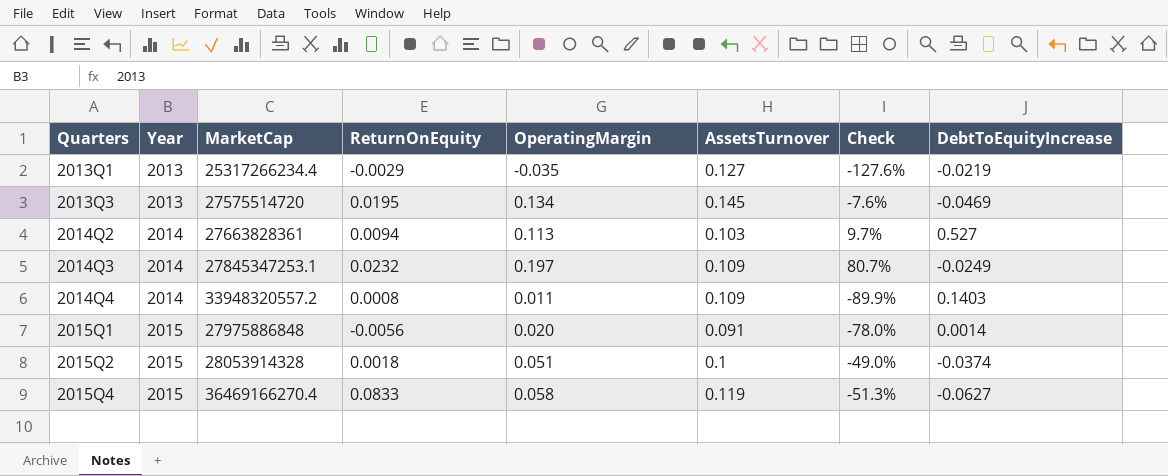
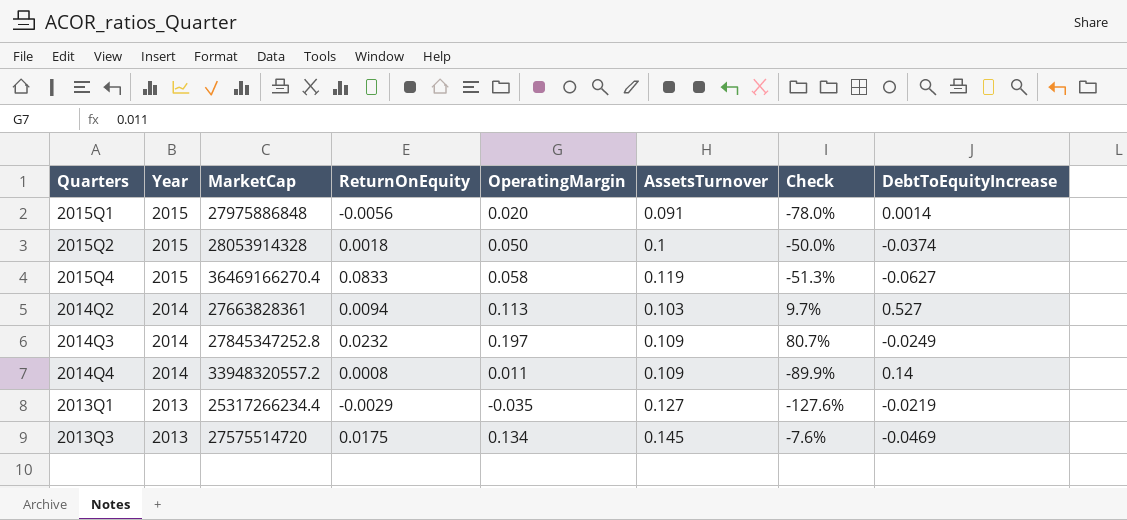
row order: Quarters ascending -> Year descending
2015Q2 | OperatingMargin: 0.051 -> 0.050
2015Q2 | Check: -49.0% -> -50.0%
2014Q3 | MarketCap: 27845347253.1 -> 27845347252.8
2014Q4 | DebtToEquityIncrease: 0.1403 -> 0.14
2013Q3 | ReturnOnEquity: 0.0195 -> 0.0175

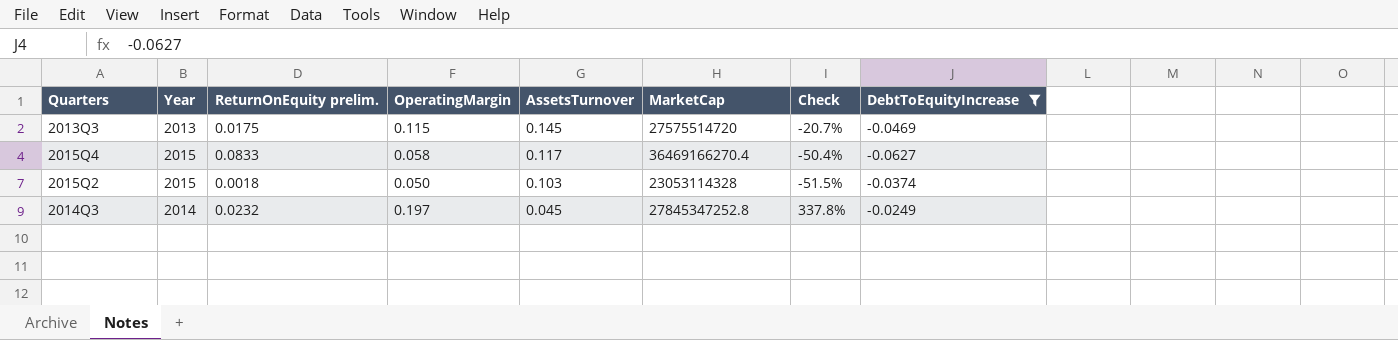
filter: none -> DebtToEquityIncrease <= -0.0249
row order: Year descending -> AssetsTurnover descending
column name: ReturnOnEquity -> ReturnOnEquity prelim.
column MarketCap | position: 3 -> 6
2013Q3 | OperatingMargin: 0.134 -> 0.115
2013Q3 | Check: -7.6% -> -20.7%
2015Q4 | AssetsTurnover: 0.119 -> 0.117
2015Q4 | Check: -51.3% -> -50.4%
2015Q2 | AssetsTurnover: 0.1 -> 0.103
2015Q2 | MarketCap: 28053914328 -> 23053114328
2015Q2 | Check: -50.0% -> -51.5%
2014Q3 | AssetsTurnover: 0.109 -> 0.045
2014Q3 | Check: 80.7% -> 337.8%

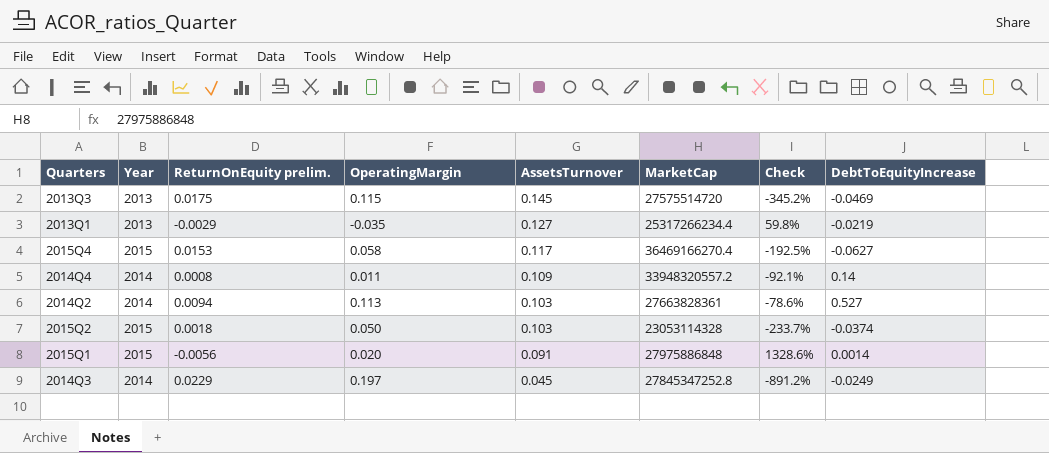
filter: DebtToEquityIncrease <= -0.0249 -> none
column Check | formula: ([OperatingMargin] - [AssetsTurnover]) / [AssetsTurnover] -> ([OperatingMargin] - [DebtToEquityIncrease]) / [DebtToEquityIncrease]
2015Q4 | ReturnOnEquity prelim.: 0.0833 -> 0.0153
2014Q3 | ReturnOnEquity prelim.: 0.0232 -> 0.0229

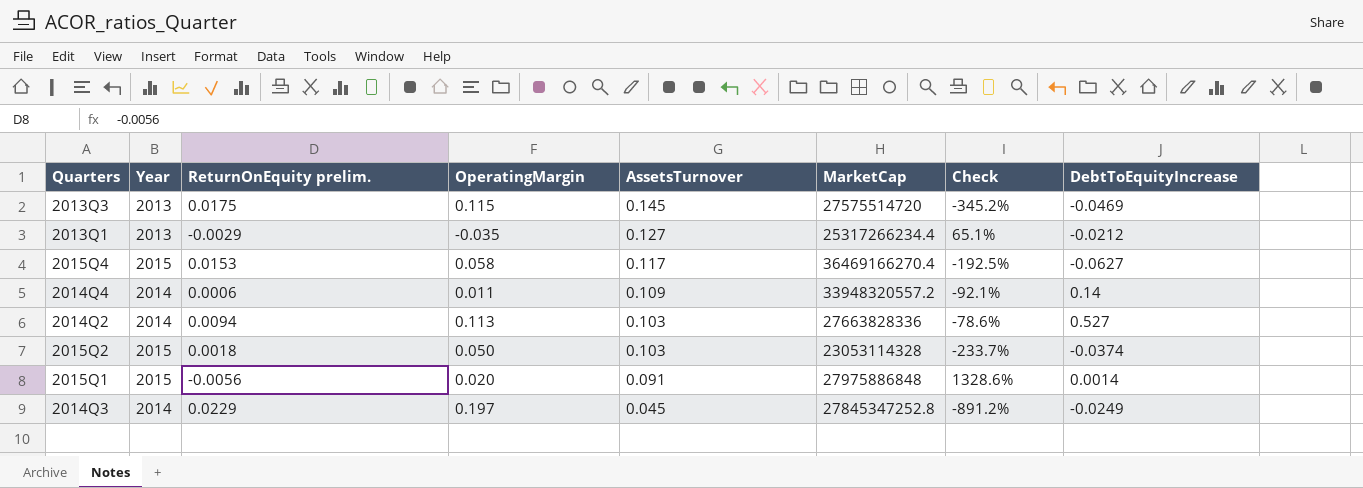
2013Q1 | Check: 59.8% -> 65.1%
2013Q1 | DebtToEquityIncrease: -0.0219 -> -0.0212
2014Q4 | ReturnOnEquity prelim.: 0.0008 -> 0.0006
2014Q2 | MarketCap: 27663828361 -> 27663828336

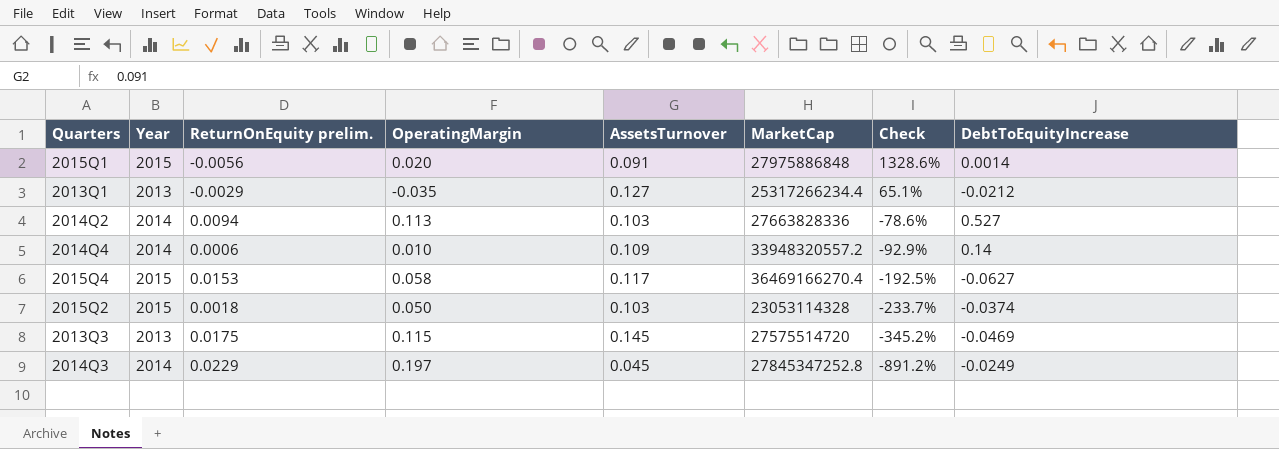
row order: AssetsTurnover descending -> Check descending
2014Q4 | OperatingMargin: 0.011 -> 0.010
2014Q4 | Check: -92.1% -> -92.9%

